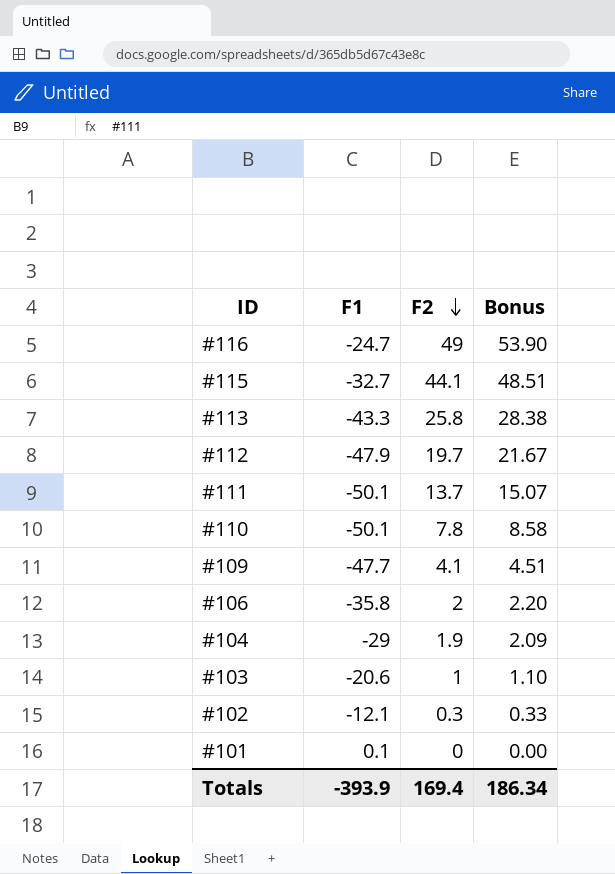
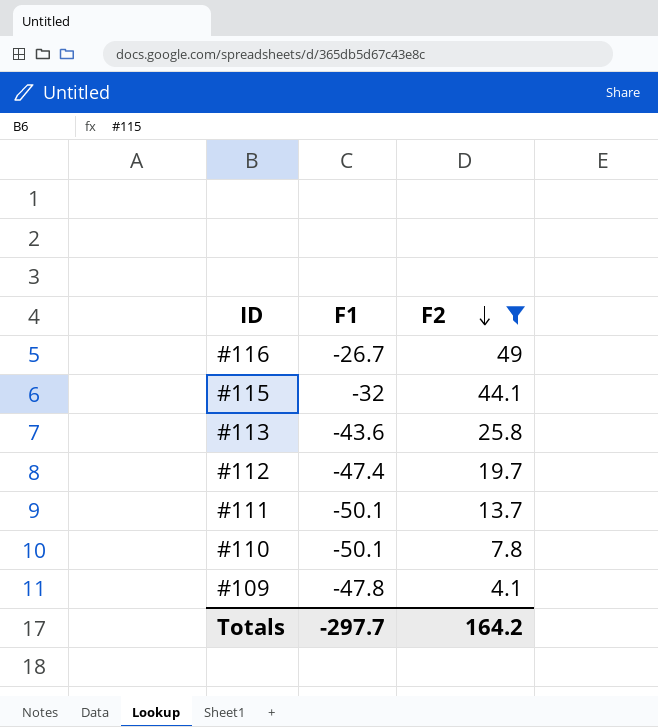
filter: none -> F2 >= 4.1
column Bonus | formula: [F2] * 1.1 -> none
#116 | F1: -24.7 -> -26.7
#115 | F1: -32.7 -> -32
#113 | F1: -43.3 -> -43.6
#112 | F1: -47.9 -> -47.4
#109 | F1: -47.7 -> -47.8
Totals | F1: -393.9 -> -297.7
Totals | F2: 169.4 -> 164.2

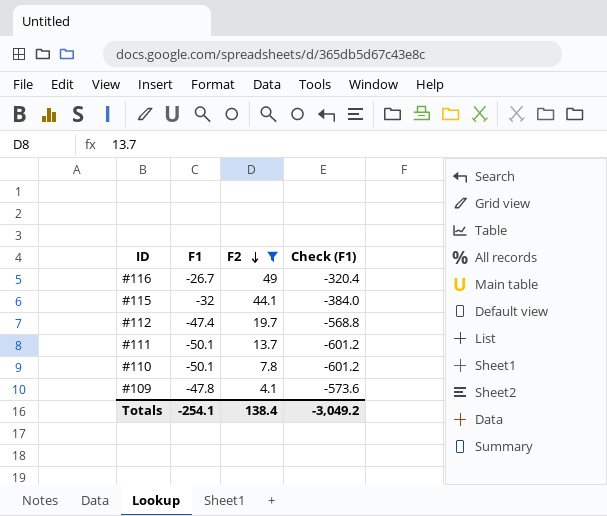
column Check (F1) | formula: none -> [F1] * 12
row #113: -43.6 | 25.8 -> none
Totals | F1: -297.7 -> -254.1
Totals | F2: 164.2 -> 138.4

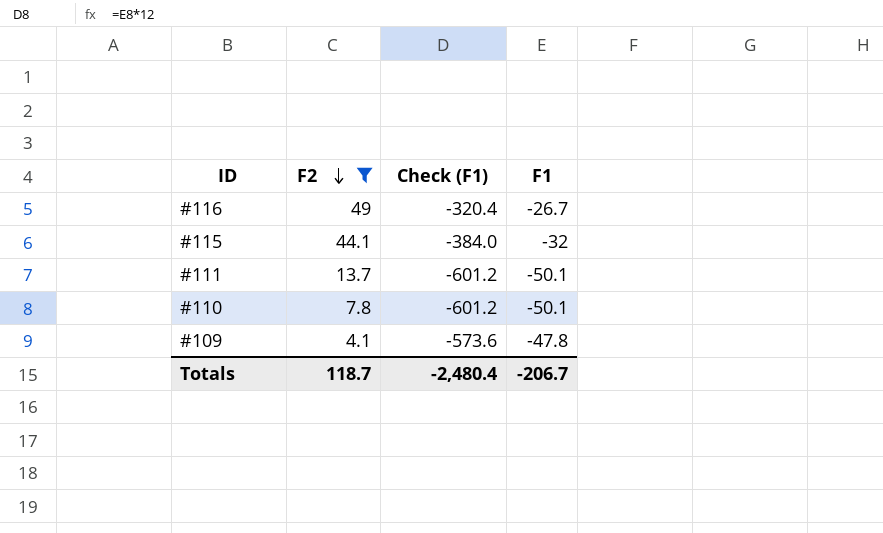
column F1 | position: 2 -> 4
row #112: -47.4 | 19.7 | -568.8 -> none
Totals | F2: 138.4 -> 118.7
Totals | Check (F1): -3,049.2 -> -2,480.4
Totals | F1: -254.1 -> -206.7

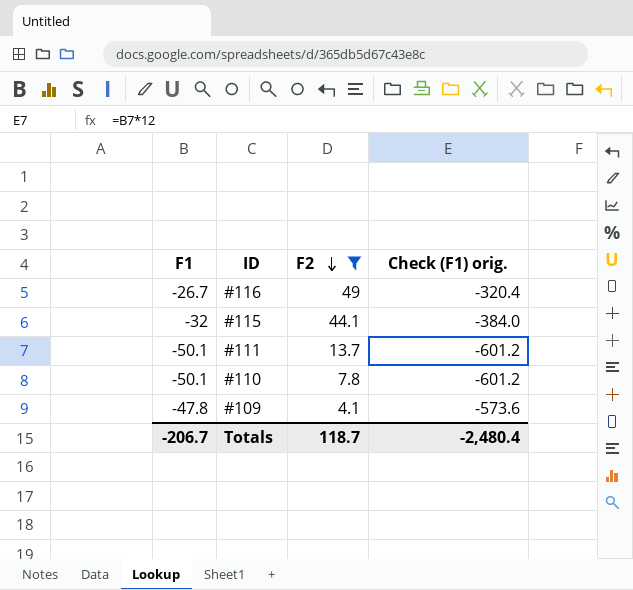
column F1 | position: 4 -> 1
column name: Check (F1) -> Check (F1) orig.

